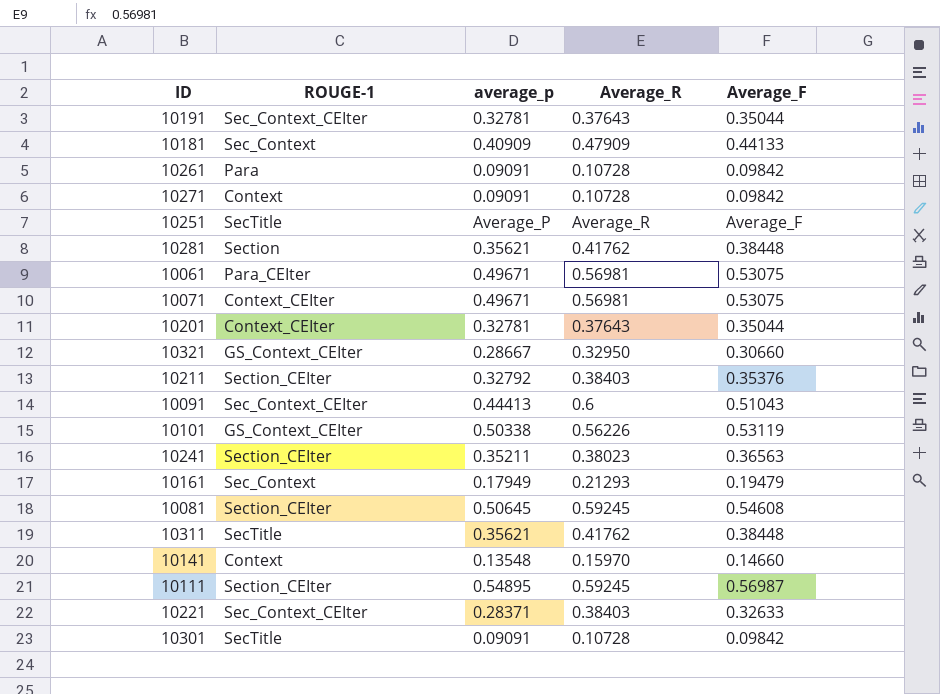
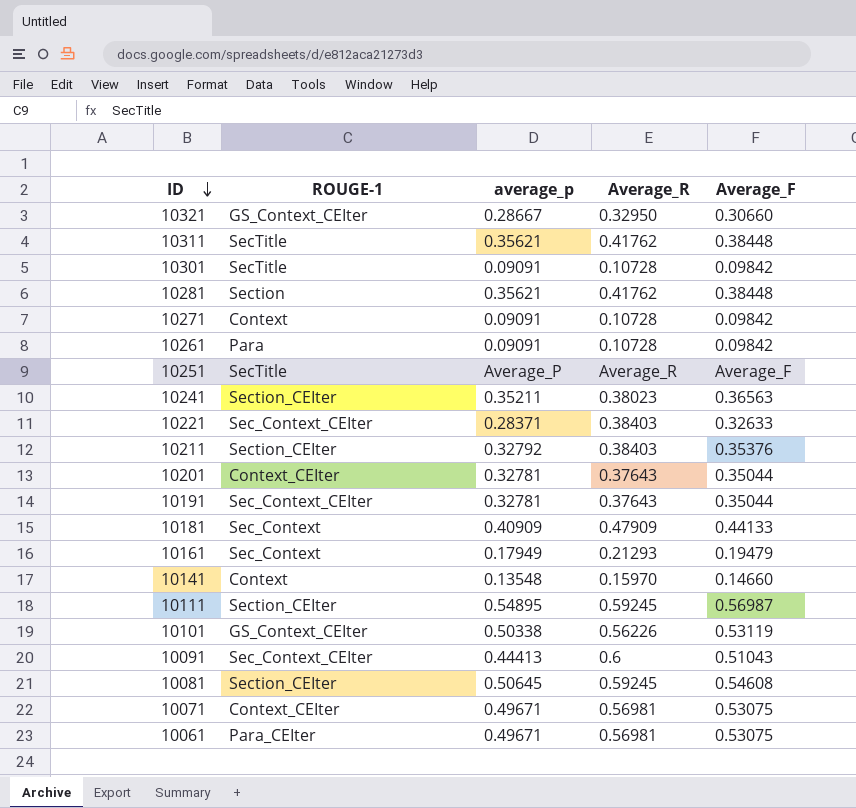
row order: none -> ID descending

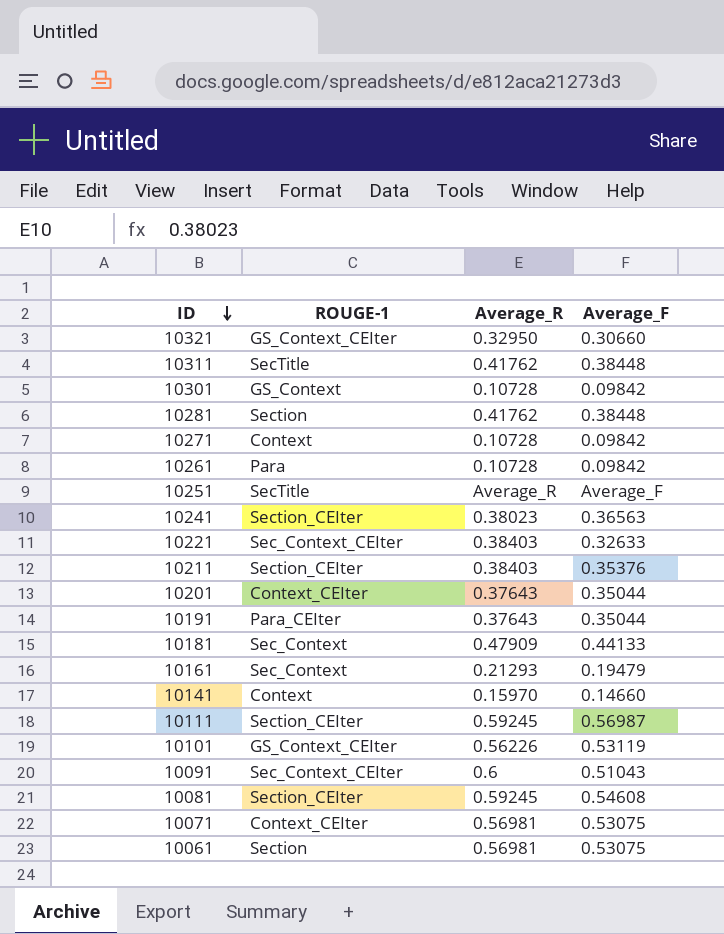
column average_p | position: 3 -> none
10301 | ROUGE-1: SecTitle -> GS_Context
10191 | ROUGE-1: Sec_Context_CEIter -> Para_CEIter
10061 | ROUGE-1: Para_CEIter -> Section

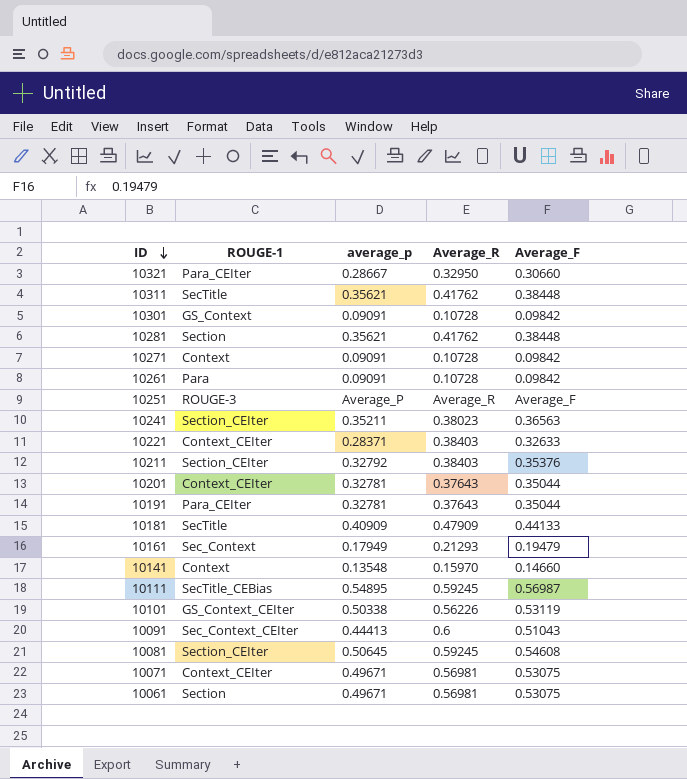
column average_p | position: none -> 3
10321 | ROUGE-1: GS_Context_CEIter -> Para_CEIter
10251 | ROUGE-1: SecTitle -> ROUGE-3
10221 | ROUGE-1: Sec_Context_CEIter -> Context_CEIter
10181 | ROUGE-1: Sec_Context -> SecTitle
10111 | ROUGE-1: Section_CEIter -> SecTitle_CEBias

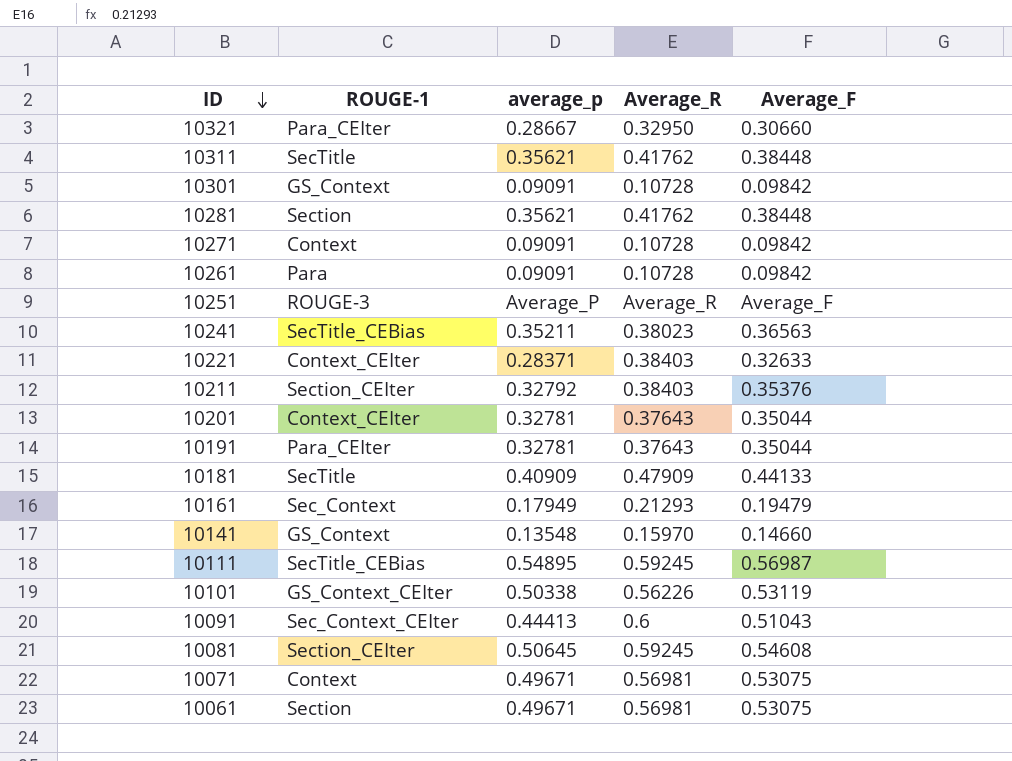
10241 | ROUGE-1: Section_CEIter -> SecTitle_CEBias
10141 | ROUGE-1: Context -> GS_Context
10071 | ROUGE-1: Context_CEIter -> Context

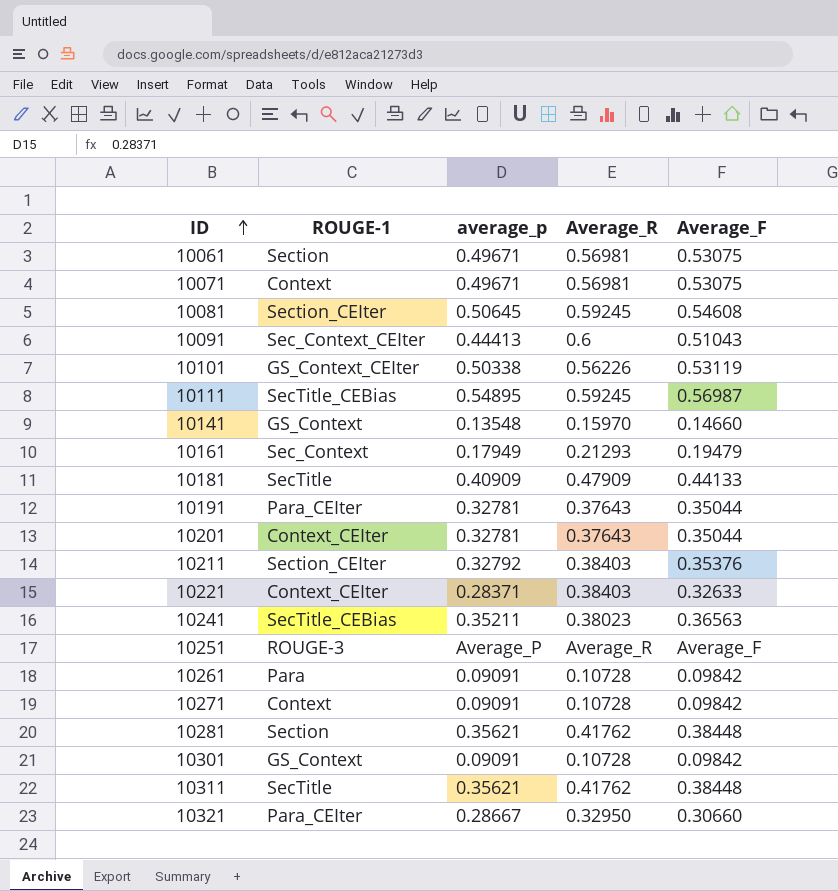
row order: ID descending -> ID ascending

